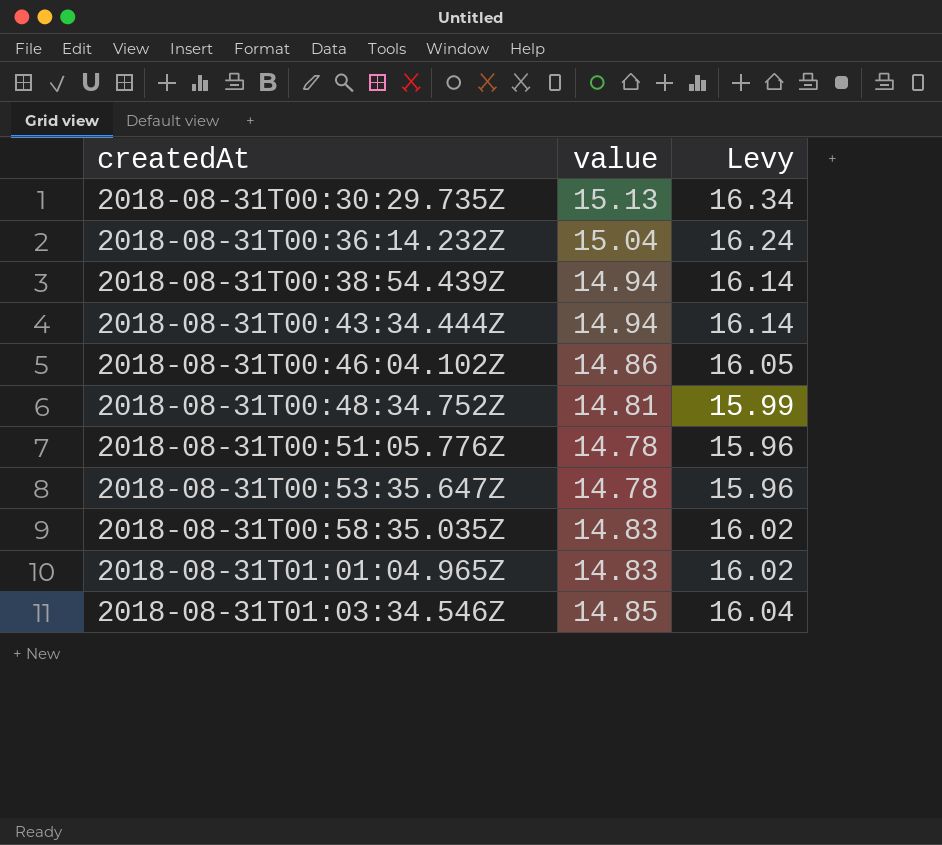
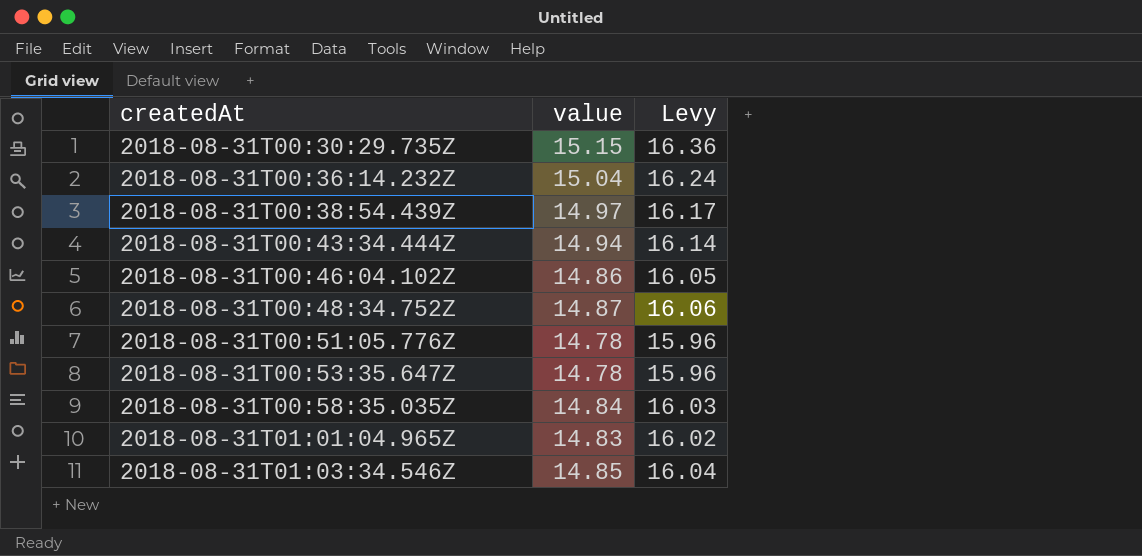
2018-08-31T00:30:29.735Z | value: 15.13 -> 15.15
2018-08-31T00:30:29.735Z | Levy: 16.34 -> 16.36
2018-08-31T00:38:54.439Z | value: 14.94 -> 14.97
2018-08-31T00:38:54.439Z | Levy: 16.14 -> 16.17
2018-08-31T00:48:34.752Z | value: 14.81 -> 14.87
2018-08-31T00:48:34.752Z | Levy: 15.99 -> 16.06
2018-08-31T00:58:35.035Z | value: 14.83 -> 14.84
2018-08-31T00:58:35.035Z | Levy: 16.02 -> 16.03

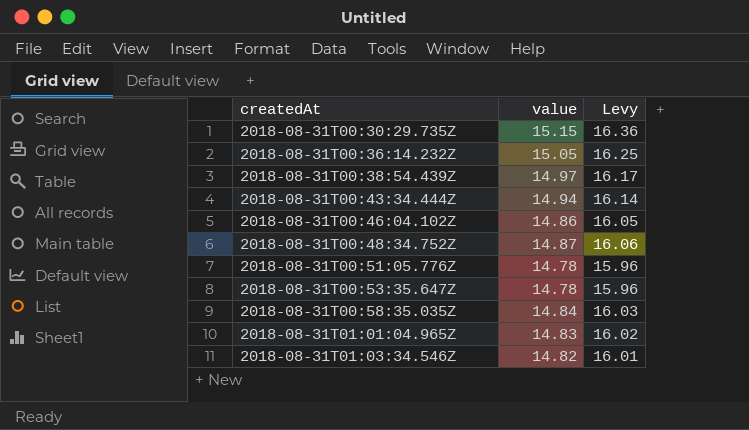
2018-08-31T00:36:14.232Z | value: 15.04 -> 15.05
2018-08-31T00:36:14.232Z | Levy: 16.24 -> 16.25
2018-08-31T01:03:34.546Z | value: 14.85 -> 14.82
2018-08-31T01:03:34.546Z | Levy: 16.04 -> 16.01

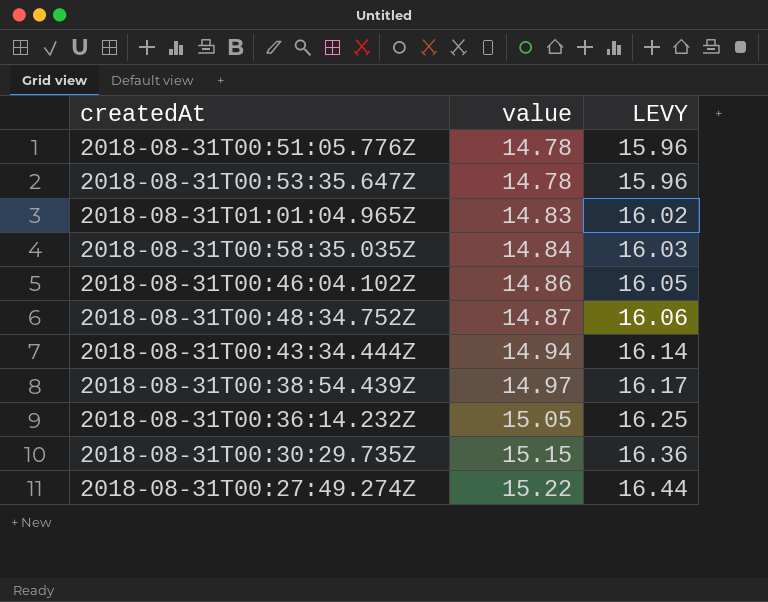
row order: createdAt ascending -> value ascending
column name: Levy -> LEVY
row 2018-08-31T01:03:34.546Z: 14.82 | 16.01 -> none
row 2018-08-31T00:27:49.274Z: none -> 15.22 | 16.44

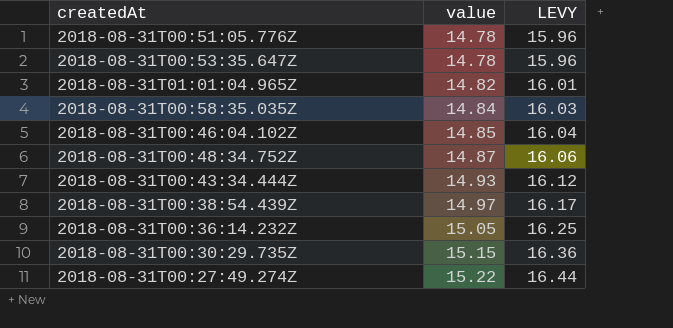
2018-08-31T01:01:04.965Z | value: 14.83 -> 14.82
2018-08-31T01:01:04.965Z | LEVY: 16.02 -> 16.01
2018-08-31T00:46:04.102Z | value: 14.86 -> 14.85
2018-08-31T00:46:04.102Z | LEVY: 16.05 -> 16.04
2018-08-31T00:43:34.444Z | value: 14.94 -> 14.93
2018-08-31T00:43:34.444Z | LEVY: 16.14 -> 16.12

